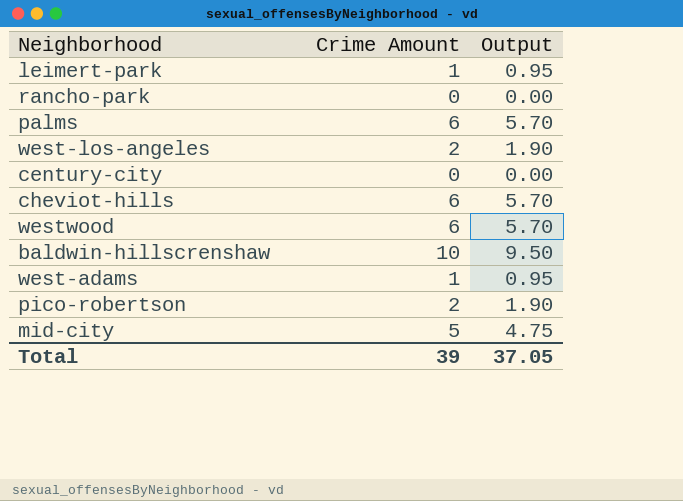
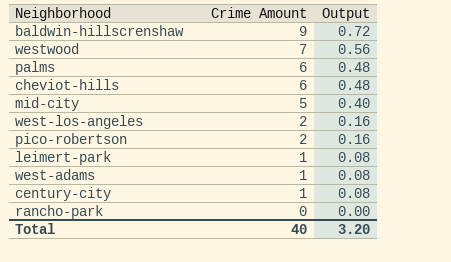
row order: none -> Crime Amount descending
column Output | formula: [Crime Amount] * 0.95 -> [Crime Amount] * 0.08
baldwin-hillscrenshaw | Crime Amount: 10 -> 9
westwood | Crime Amount: 6 -> 7
century-city | Crime Amount: 0 -> 1
Total | Crime Amount: 39 -> 40
Total | Output: 37.05 -> 3.20

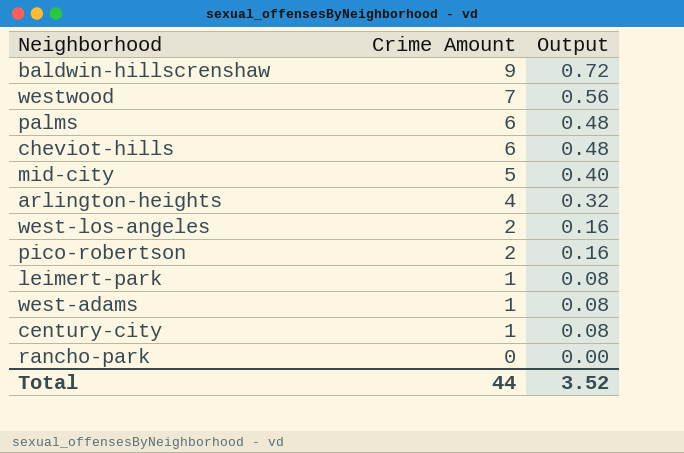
row arlington-heights: none -> 4 | 0.32
Total | Crime Amount: 40 -> 44
Total | Output: 3.20 -> 3.52

